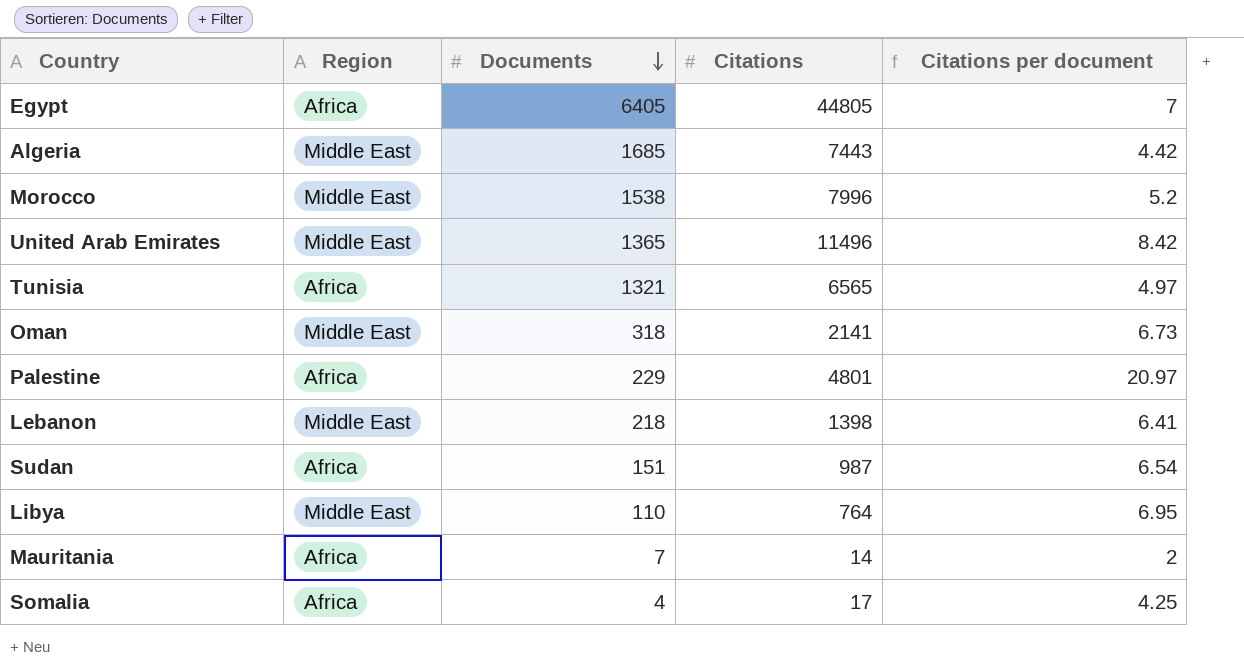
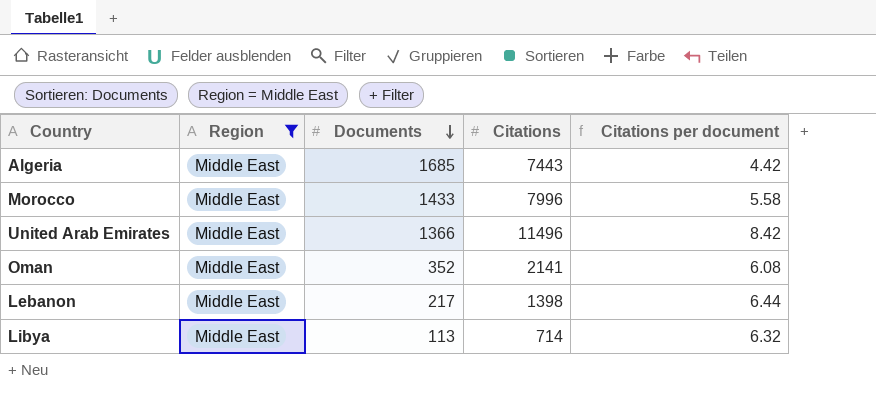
filter: none -> Region = Middle East
Morocco | Documents: 1538 -> 1433
Morocco | Citations per document: 5.2 -> 5.58
United Arab Emirates | Documents: 1365 -> 1366
Oman | Documents: 318 -> 352
Oman | Citations per document: 6.73 -> 6.08
Lebanon | Documents: 218 -> 217
Lebanon | Citations per document: 6.41 -> 6.44
Libya | Documents: 110 -> 113
Libya | Citations: 764 -> 714
Libya | Citations per document: 6.95 -> 6.32

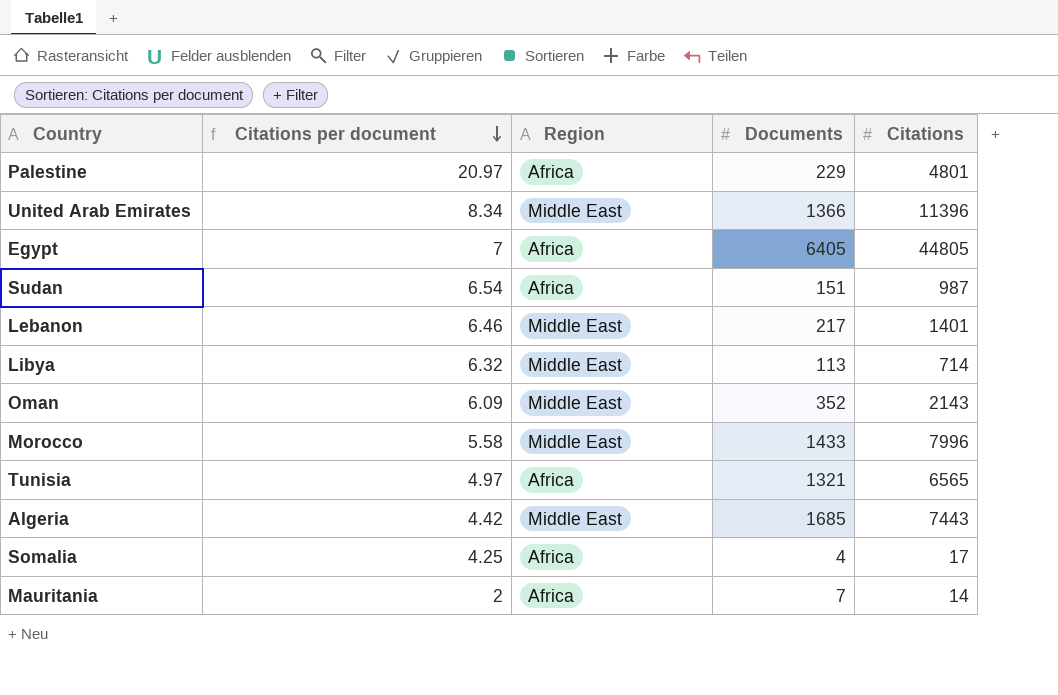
filter: Region = Middle East -> none
row order: Documents descending -> Citations per document descending
column Citations per document | position: 5 -> 2
United Arab Emirates | Citations per document: 8.42 -> 8.34
United Arab Emirates | Citations: 11496 -> 11396
Lebanon | Citations per document: 6.44 -> 6.46
Lebanon | Citations: 1398 -> 1401
Oman | Citations per document: 6.08 -> 6.09
Oman | Citations: 2141 -> 2143

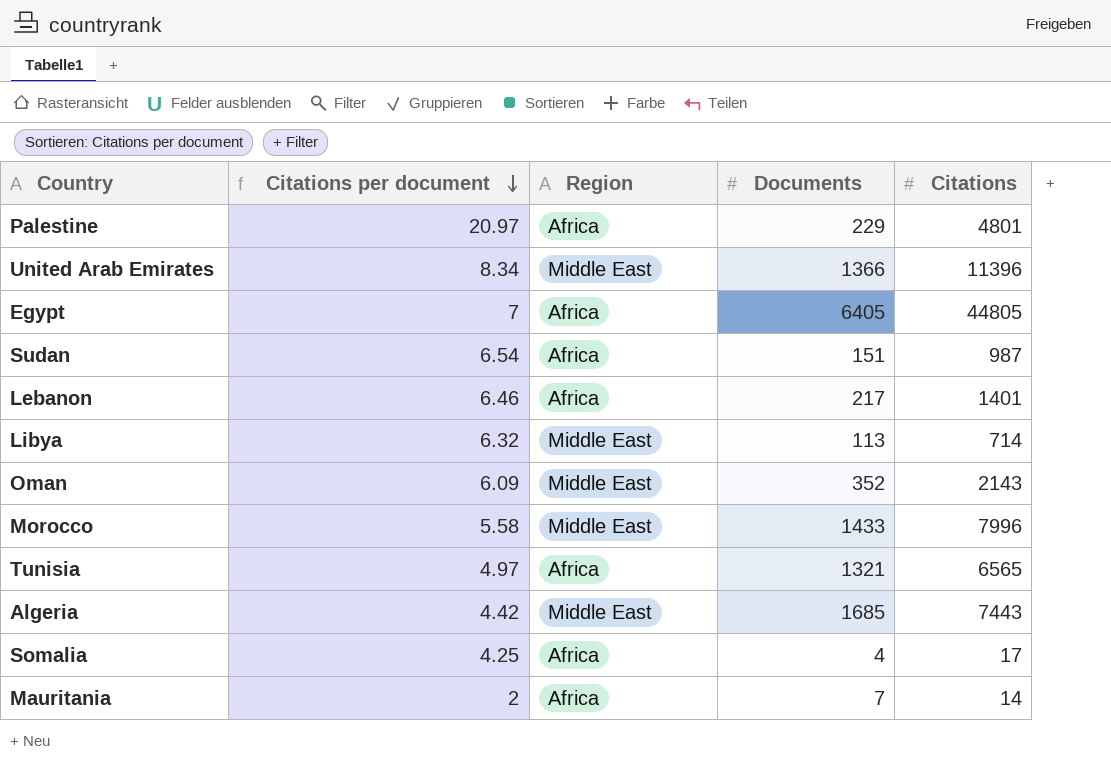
Lebanon | Region: Middle East -> Africa

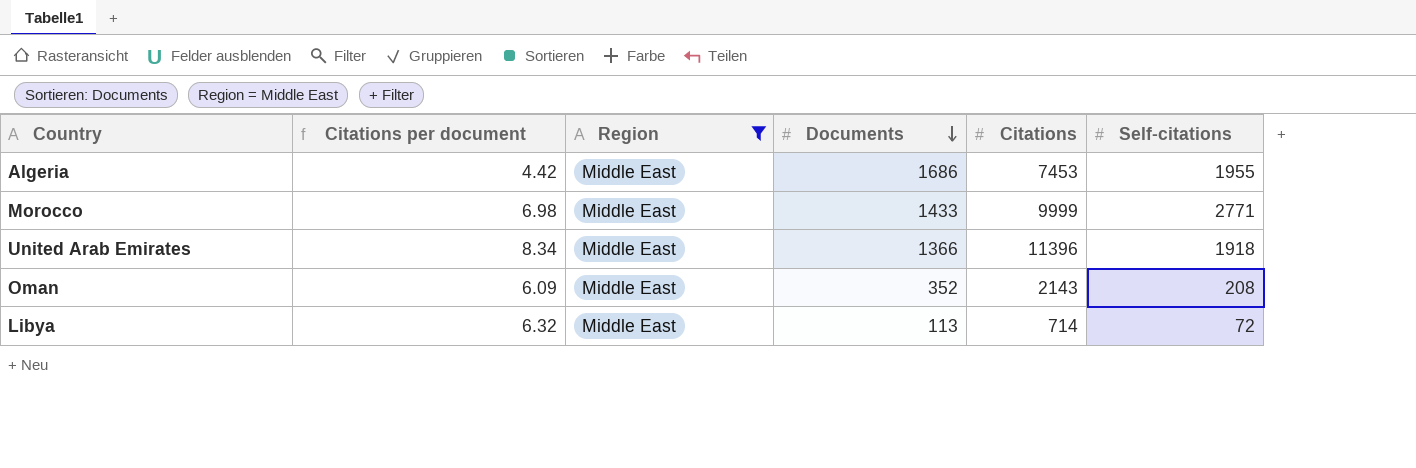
filter: none -> Region = Middle East
row order: Citations per document descending -> Documents descending
column Self-citations | position: none -> 6
Algeria | Documents: 1685 -> 1686
Algeria | Citations: 7443 -> 7453
Morocco | Citations per document: 5.58 -> 6.98
Morocco | Citations: 7996 -> 9999

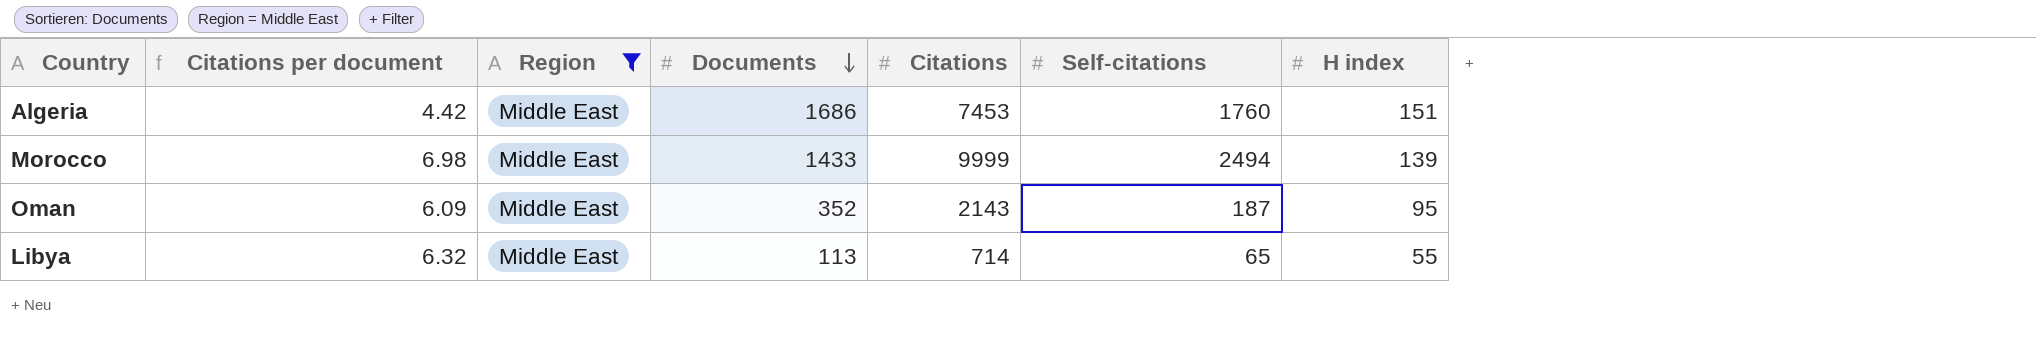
column H index | position: none -> 7
row United Arab Emirates: 8.34 | Middle East | 1366 | 11396 | 1918 -> none
Algeria | Self-citations: 1955 -> 1760
Morocco | Self-citations: 2771 -> 2494
Oman | Self-citations: 208 -> 187
Libya | Self-citations: 72 -> 65

